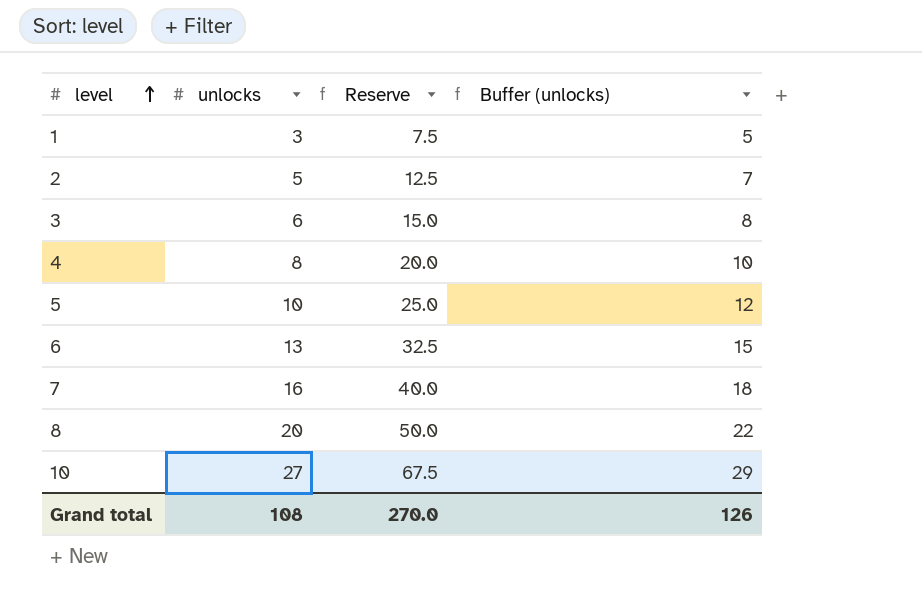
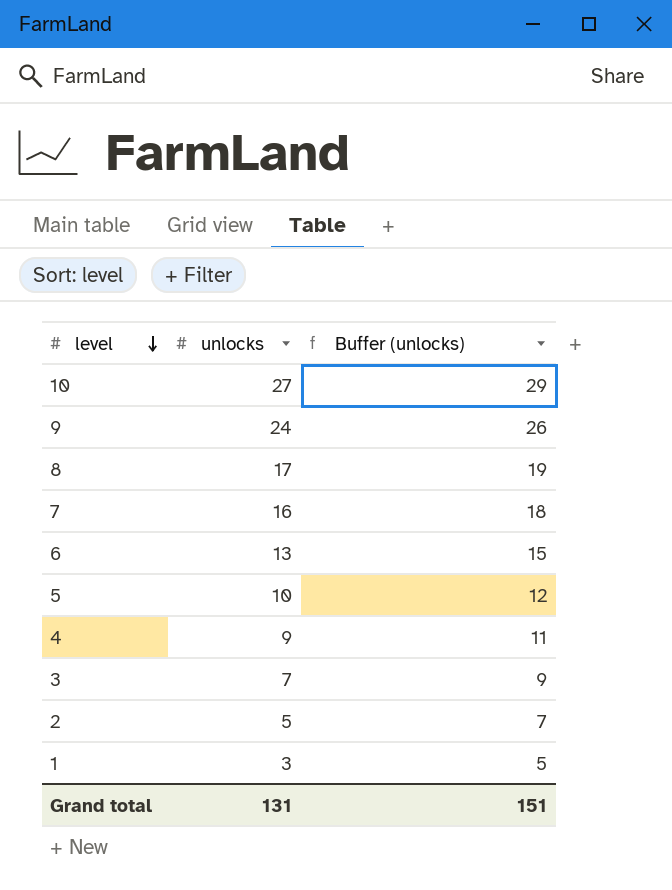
row order: level ascending -> level descending
column Reserve | formula: [unlocks] * 2.5 -> none
row 9: none -> 24 | 26
8 | unlocks: 20 -> 17
8 | Buffer (unlocks): 22 -> 19
4 | unlocks: 8 -> 9
4 | Buffer (unlocks): 10 -> 11
3 | unlocks: 6 -> 7
3 | Buffer (unlocks): 8 -> 9
Grand total | unlocks: 108 -> 131
Grand total | Buffer (unlocks): 126 -> 151

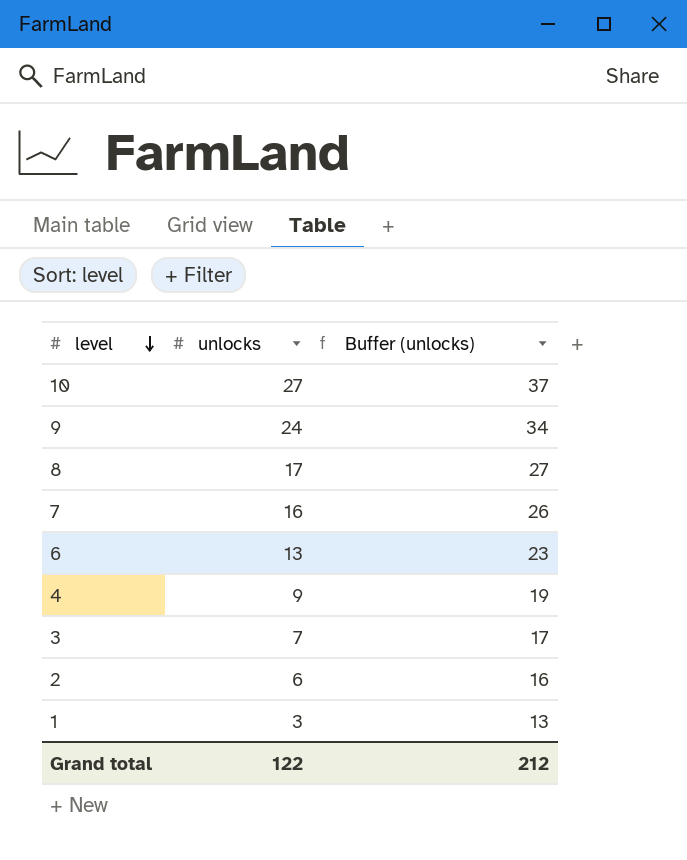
column Buffer (unlocks) | formula: [unlocks] + 2 -> [unlocks] + 10
row 5: 10 | 12 -> none
2 | unlocks: 5 -> 6
Grand total | unlocks: 131 -> 122
Grand total | Buffer (unlocks): 151 -> 212

